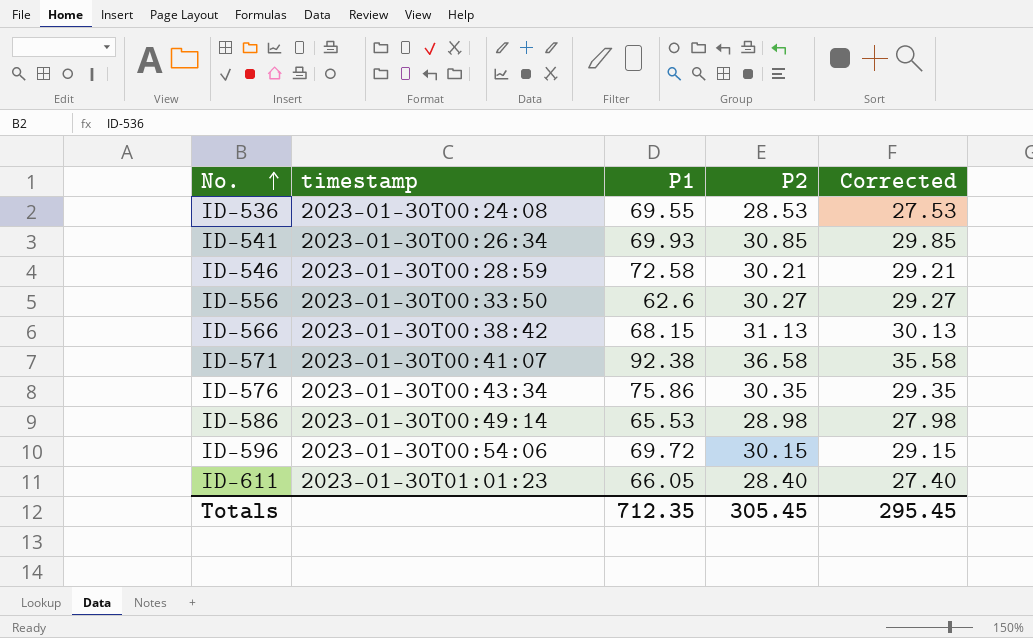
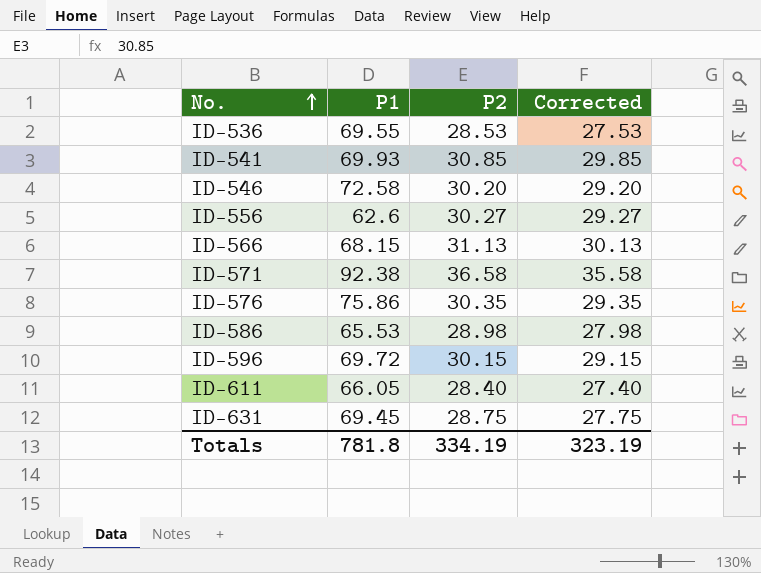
column timestamp | position: 2 -> none
ID-546 | P2: 30.21 -> 30.20
ID-546 | Corrected: 29.21 -> 29.20
row ID-631: none -> 69.45 | 28.75 | 27.75
Totals | P1: 712.35 -> 781.8
Totals | P2: 305.45 -> 334.19
Totals | Corrected: 295.45 -> 323.19

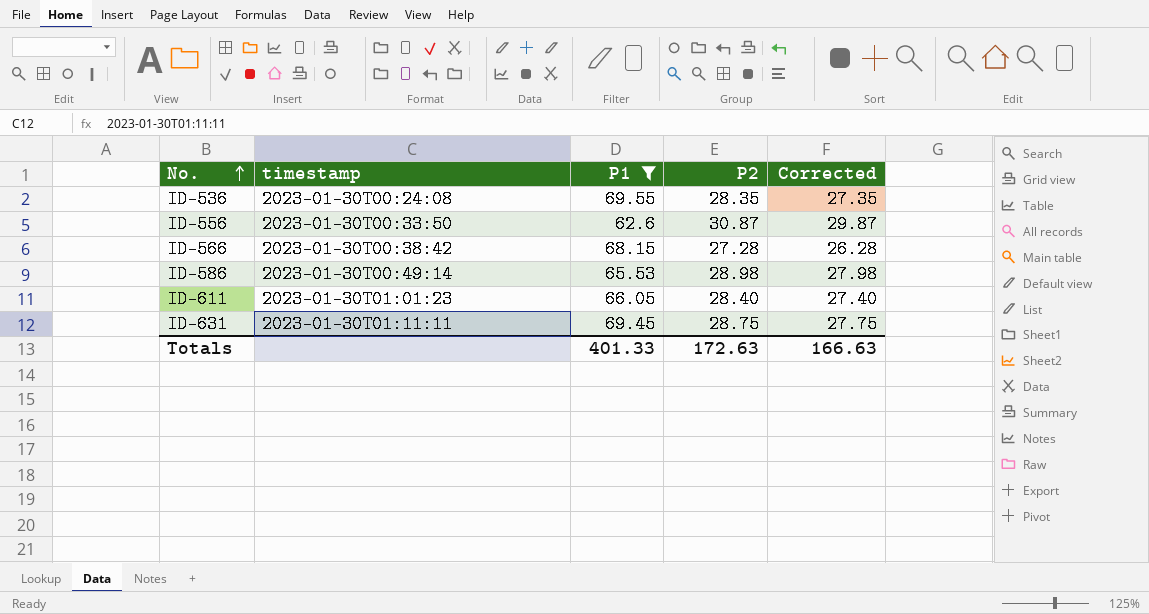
filter: none -> P1 <= 69.55
column timestamp | position: none -> 2
ID-536 | P2: 28.53 -> 28.35
ID-536 | Corrected: 27.53 -> 27.35
ID-556 | P2: 30.27 -> 30.87
ID-556 | Corrected: 29.27 -> 29.87
ID-566 | P2: 31.13 -> 27.28
ID-566 | Corrected: 30.13 -> 26.28
Totals | P1: 781.8 -> 401.33
Totals | P2: 334.19 -> 172.63
Totals | Corrected: 323.19 -> 166.63

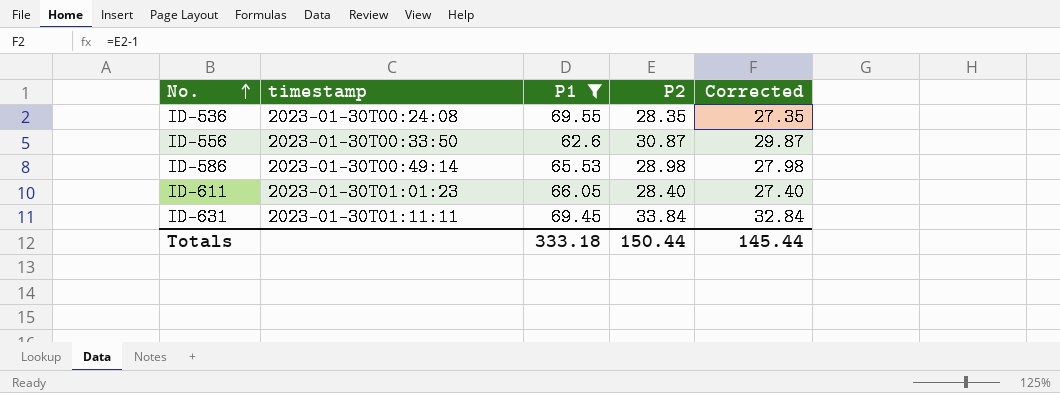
row ID-566: 2023-01-30T00:38:42 | 68.15 | 27.28 | 26.28 -> none
ID-631 | P2: 28.75 -> 33.84
ID-631 | Corrected: 27.75 -> 32.84
Totals | P1: 401.33 -> 333.18
Totals | P2: 172.63 -> 150.44
Totals | Corrected: 166.63 -> 145.44

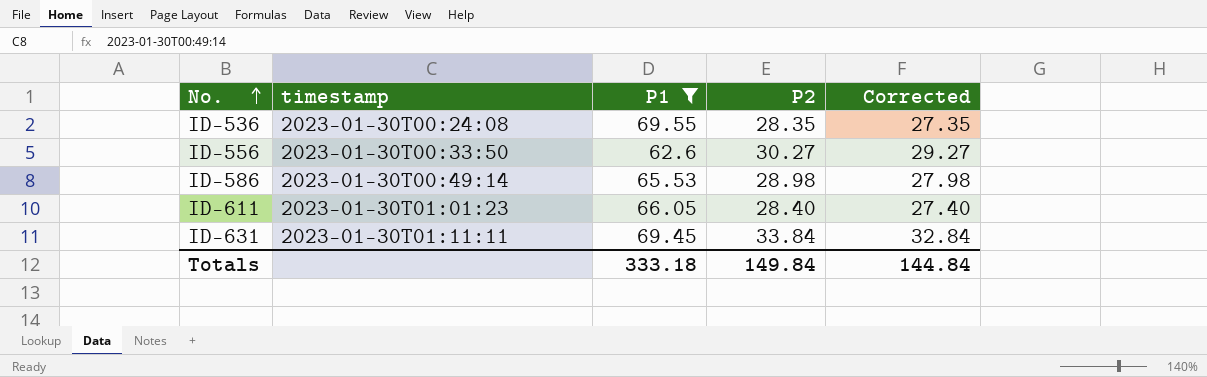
ID-556 | P2: 30.87 -> 30.27
ID-556 | Corrected: 29.87 -> 29.27
Totals | P2: 150.44 -> 149.84
Totals | Corrected: 145.44 -> 144.84

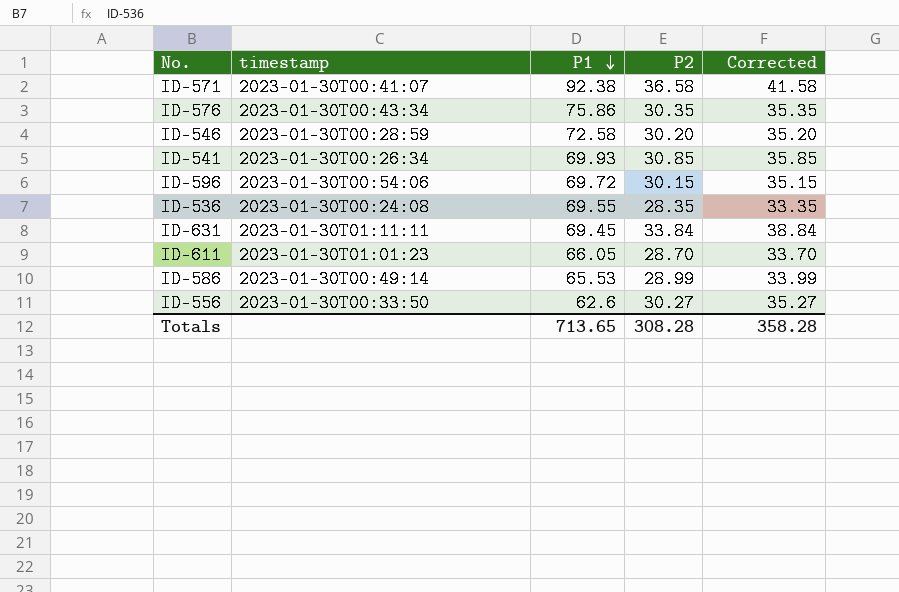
filter: P1 <= 69.55 -> none
row order: No. ascending -> P1 descending
column Corrected | formula: [P2] - 1 -> [P2] + 5
ID-611 | P2: 28.40 -> 28.70
ID-586 | P2: 28.98 -> 28.99
Totals | P1: 333.18 -> 713.65
Totals | P2: 149.84 -> 308.28
Totals | Corrected: 144.84 -> 358.28

